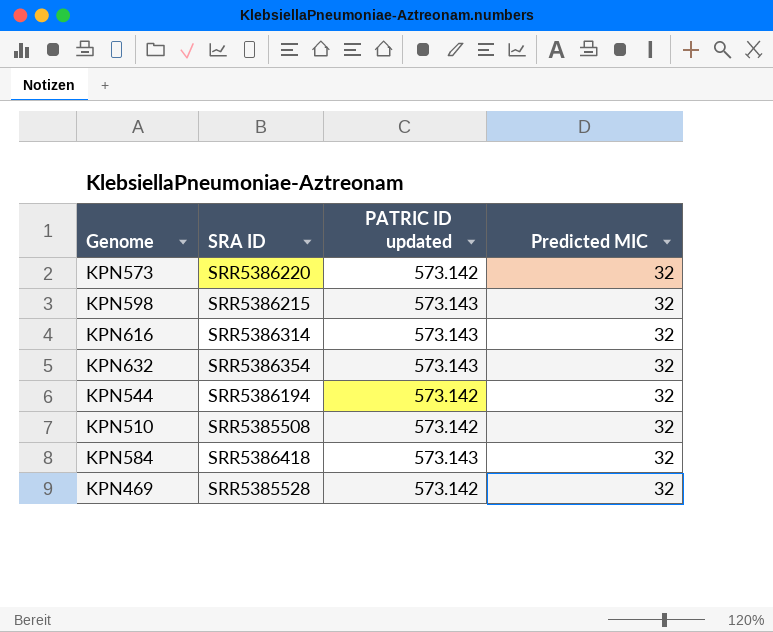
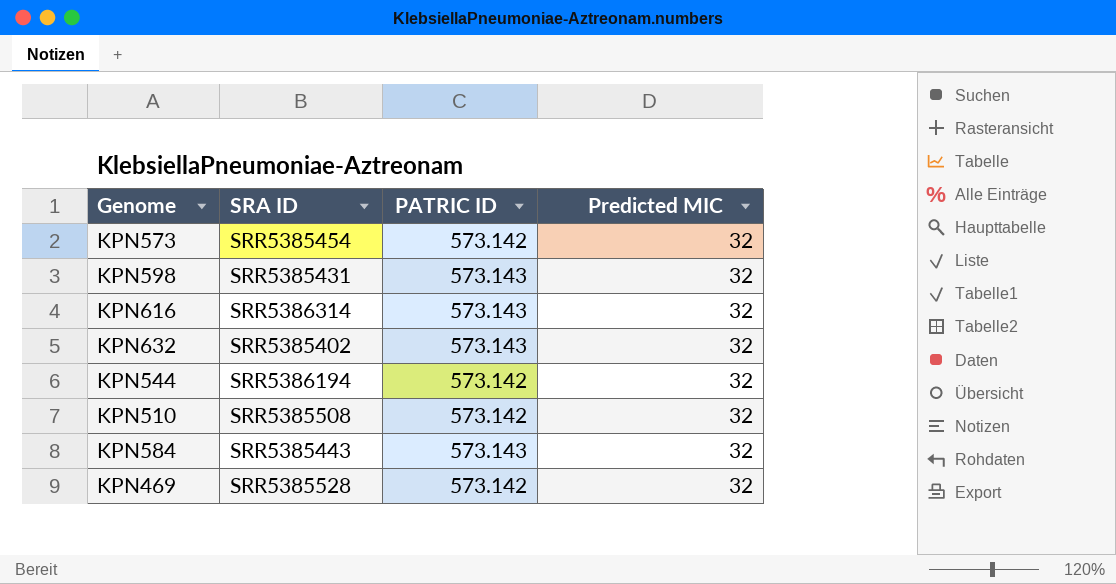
column name: PATRIC ID updated -> PATRIC ID
KPN573 | SRA ID: SRR5386220 -> SRR5385454
KPN598 | SRA ID: SRR5386215 -> SRR5385431
KPN632 | SRA ID: SRR5386354 -> SRR5385402
KPN584 | SRA ID: SRR5386418 -> SRR5385443

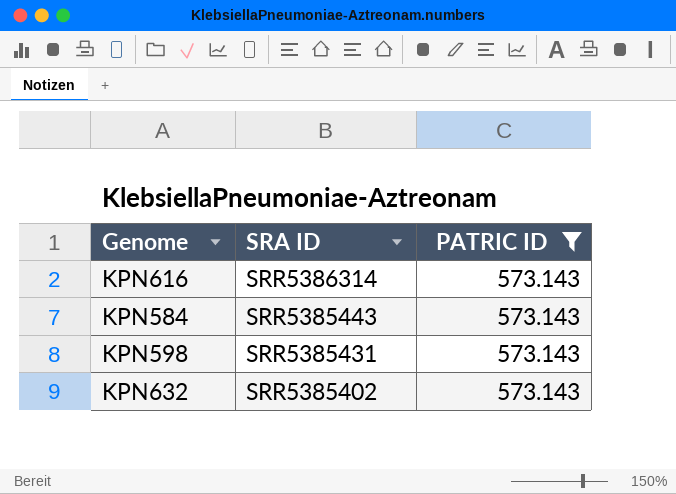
filter: none -> PATRIC ID = 573.143
row order: none -> SRA ID descending
column Predicted MIC | position: 4 -> none

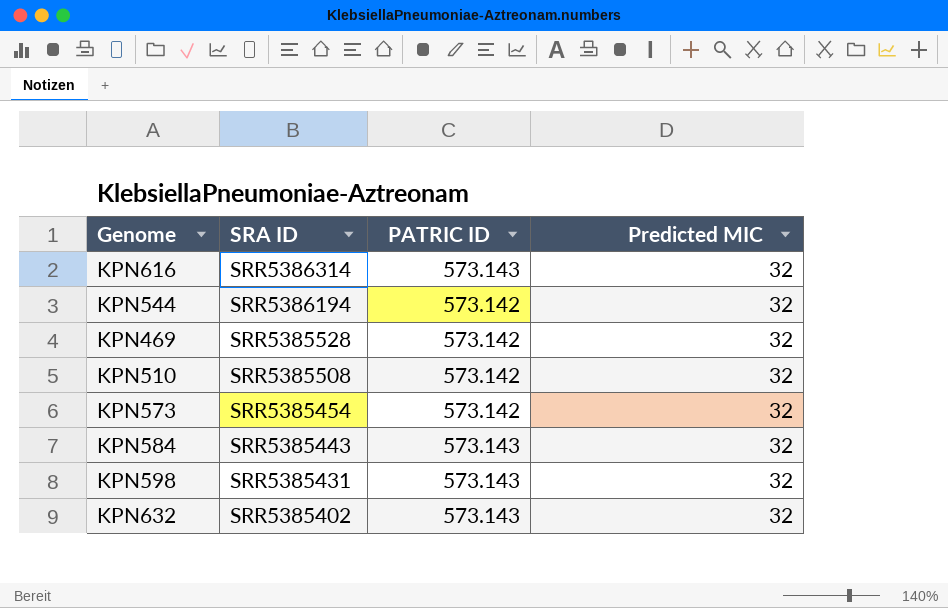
filter: PATRIC ID = 573.143 -> none
column Predicted MIC | position: none -> 4

